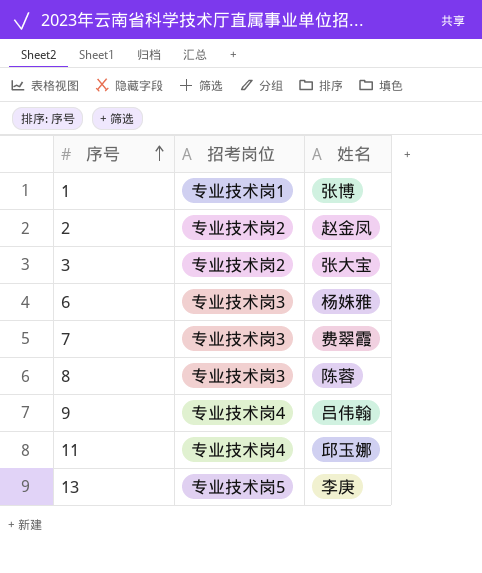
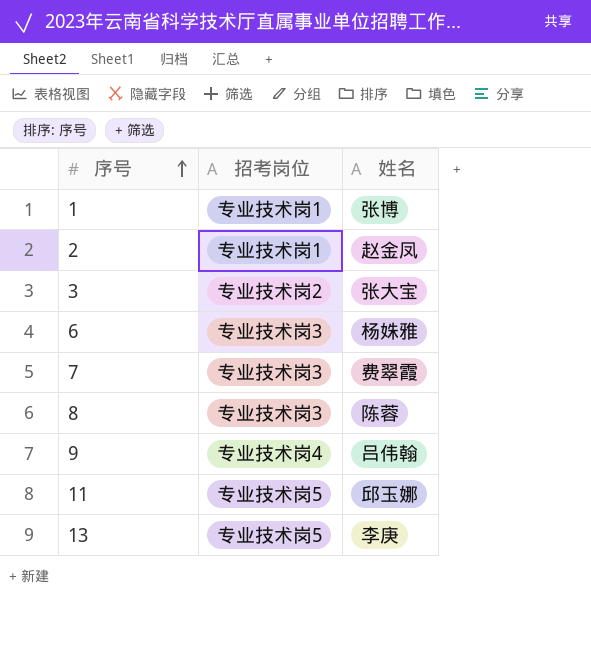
2 | 招考岗位: 专业技术岗2 -> 专业技术岗1
11 | 招考岗位: 专业技术岗4 -> 专业技术岗5

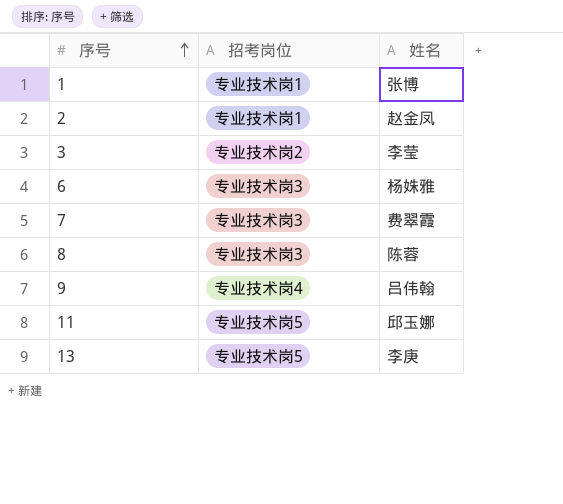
3 | 姓名: 张大宝 -> 李莹

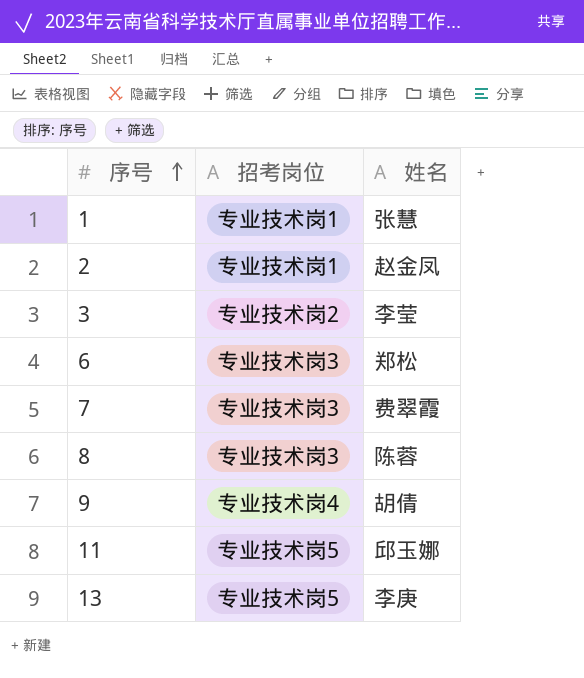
1 | 姓名: 张博 -> 张慧
6 | 姓名: 杨姝雅 -> 郑松
9 | 姓名: 吕伟翰 -> 胡倩

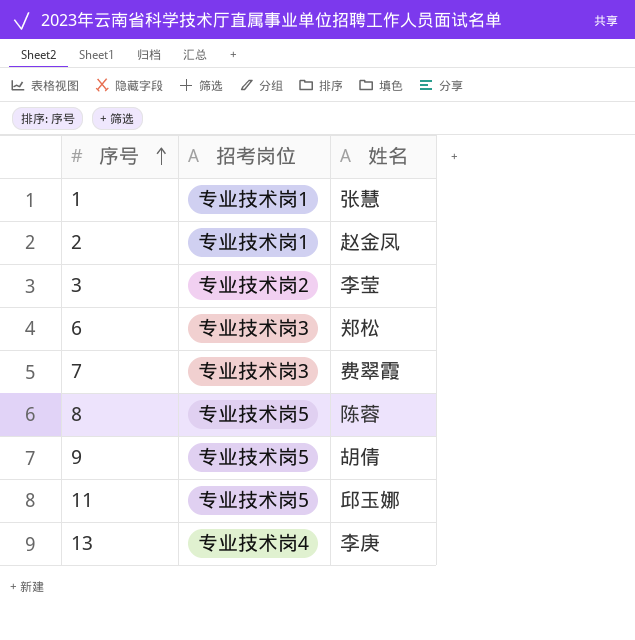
8 | 招考岗位: 专业技术岗3 -> 专业技术岗5
9 | 招考岗位: 专业技术岗4 -> 专业技术岗5
13 | 招考岗位: 专业技术岗5 -> 专业技术岗4

